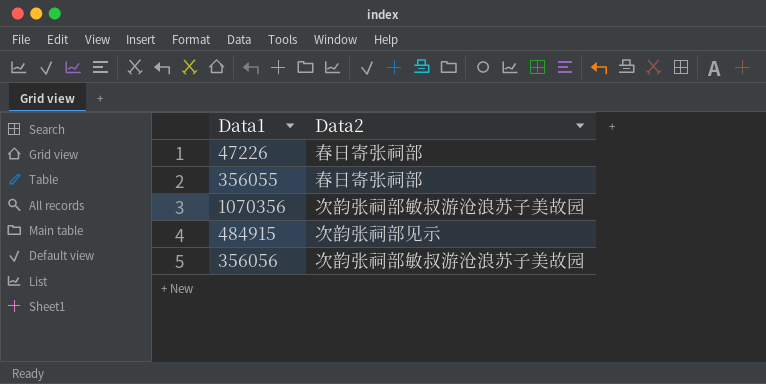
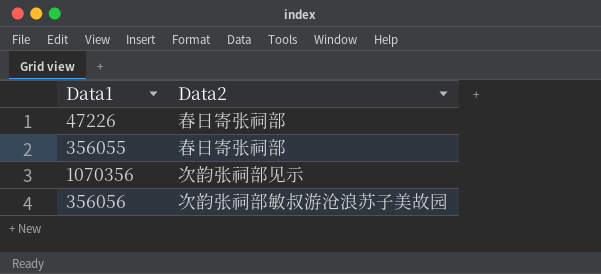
row 484915: 次韵张祠部见示 -> none
1070356 | Data2: 次韵张祠部敏叔游沧浪苏子美故园 -> 次韵张祠部见示

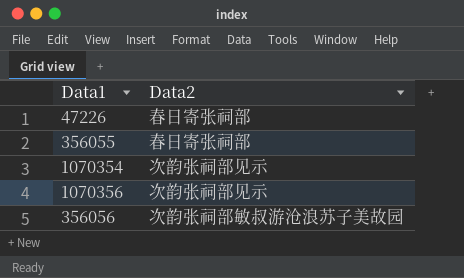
row 1070354: none -> 次韵张祠部见示

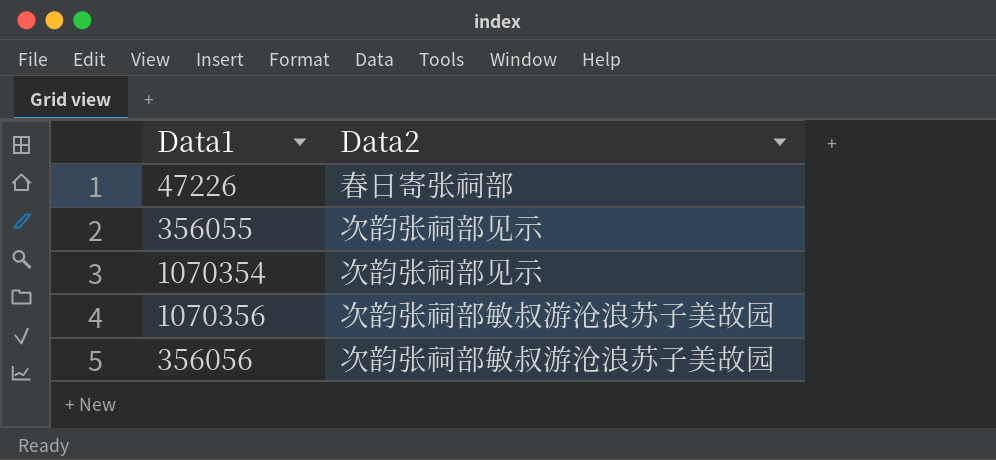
356055 | Data2: 春日寄张祠部 -> 次韵张祠部见示
1070356 | Data2: 次韵张祠部见示 -> 次韵张祠部敏叔游沧浪苏子美故园

